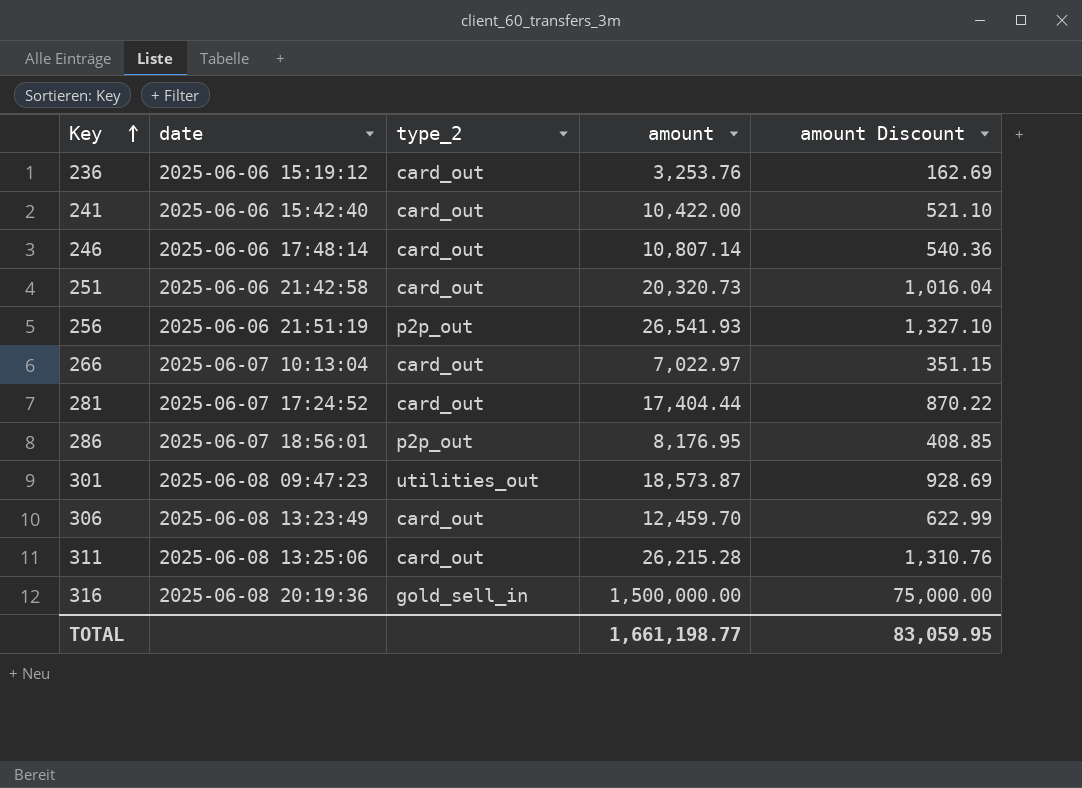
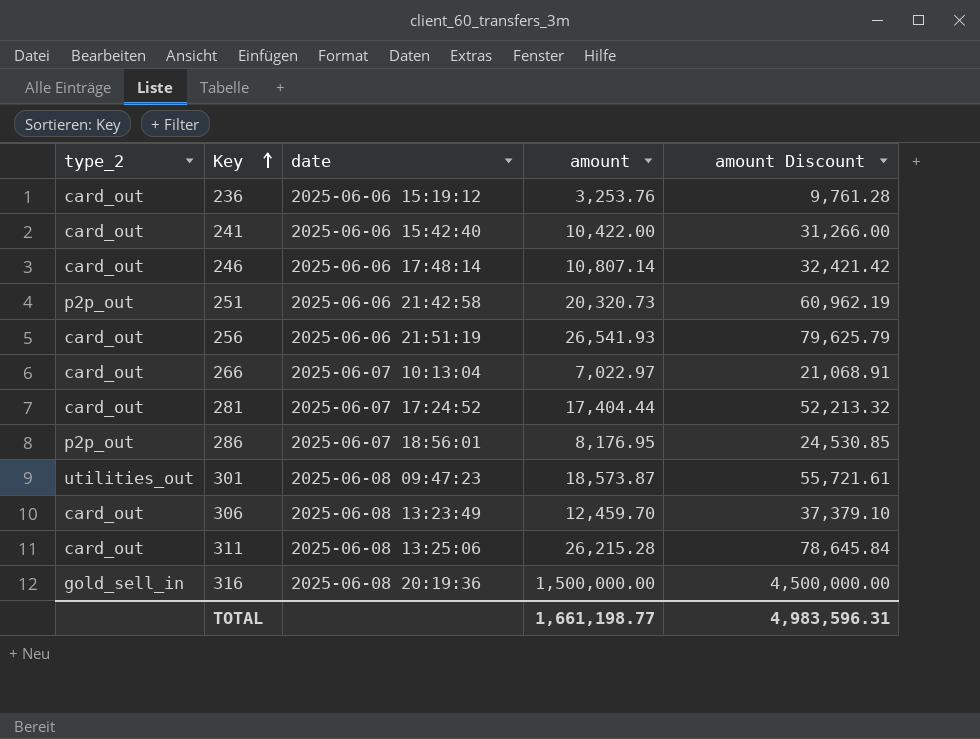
column type_2 | position: 3 -> 1
column amount Discount | formula: [amount] * 0.05 -> [amount] * 3
251 | type_2: card_out -> p2p_out
256 | type_2: p2p_out -> card_out
TOTAL | amount Discount: 83,059.95 -> 4,983,596.31

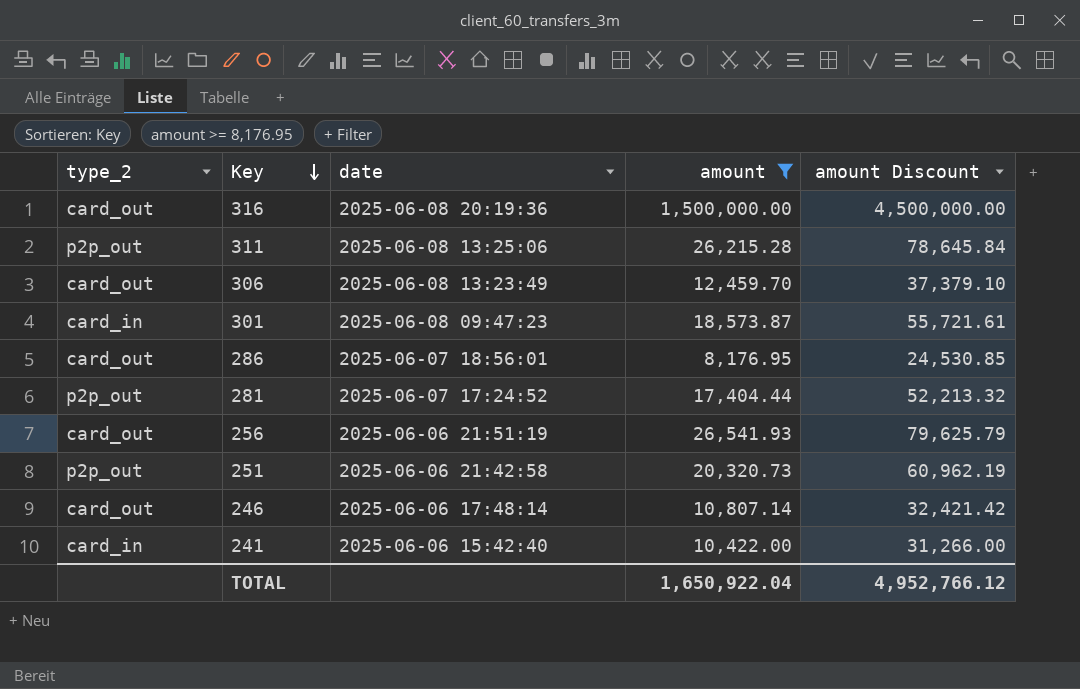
filter: none -> amount >= 8,176.95
row order: Key ascending -> Key descending
316 | type_2: gold_sell_in -> card_out
311 | type_2: card_out -> p2p_out
301 | type_2: utilities_out -> card_in
286 | type_2: p2p_out -> card_out
281 | type_2: card_out -> p2p_out
241 | type_2: card_out -> card_in
TOTAL | amount: 1,661,198.77 -> 1,650,922.04
TOTAL | amount Discount: 4,983,596.31 -> 4,952,766.12

